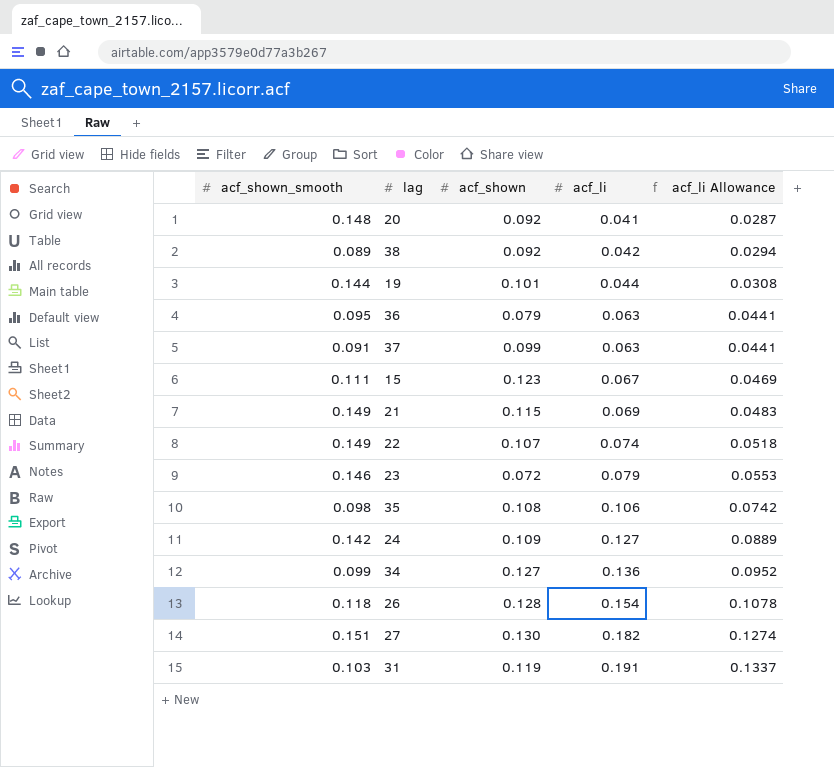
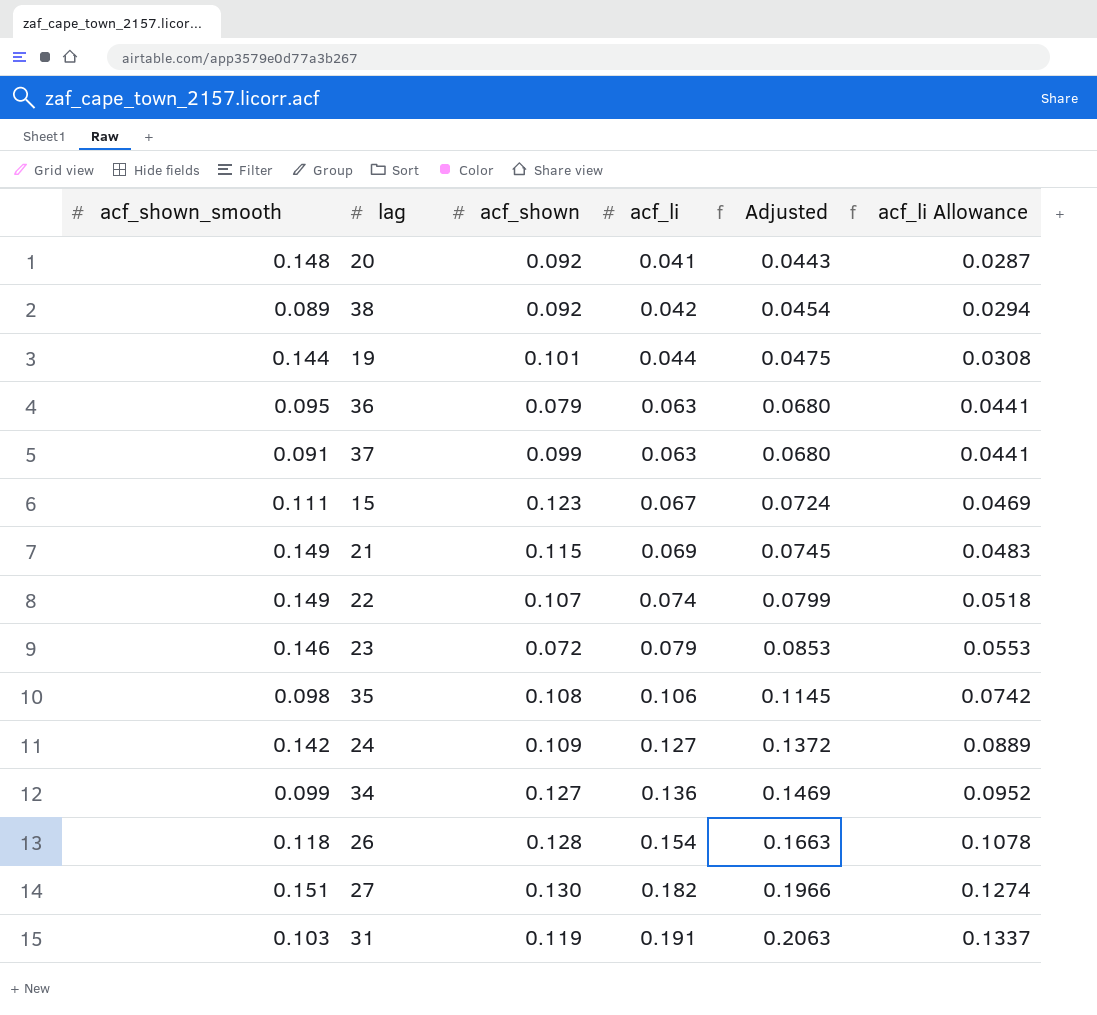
column Adjusted | formula: none -> [acf_li] * 1.08

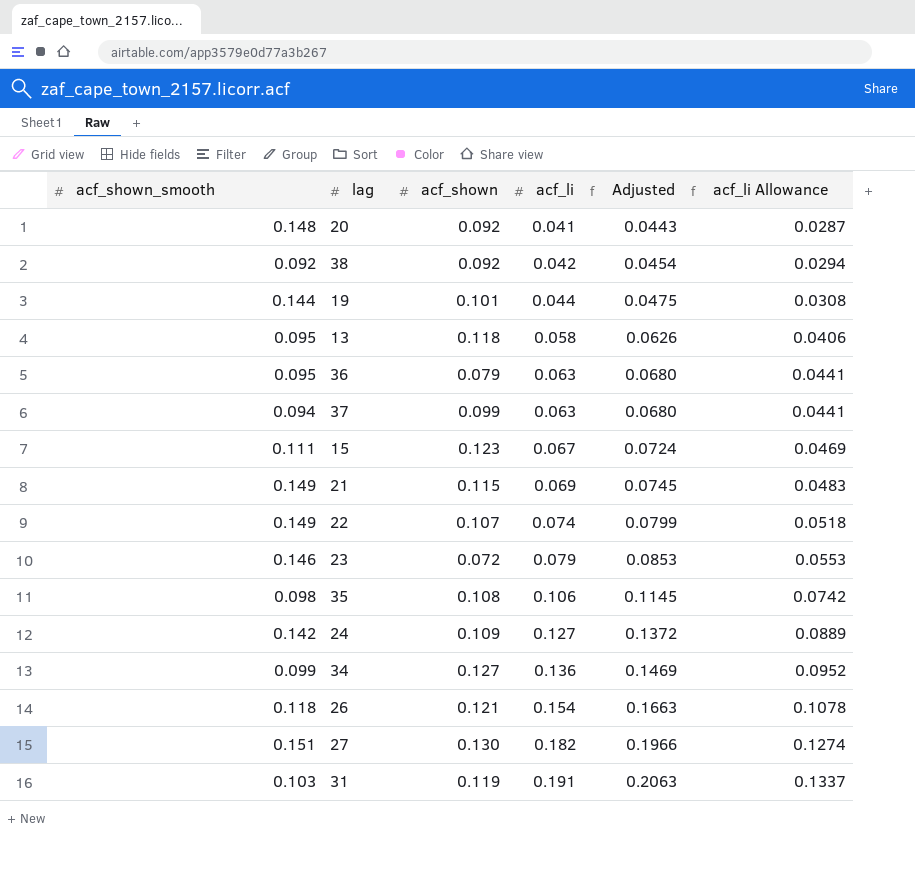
38 | acf_shown_smooth: 0.089 -> 0.092
row 13: none -> 0.095 | 0.118 | 0.058 | 0.0626 | 0.0406
37 | acf_shown_smooth: 0.091 -> 0.094
26 | acf_shown: 0.128 -> 0.121

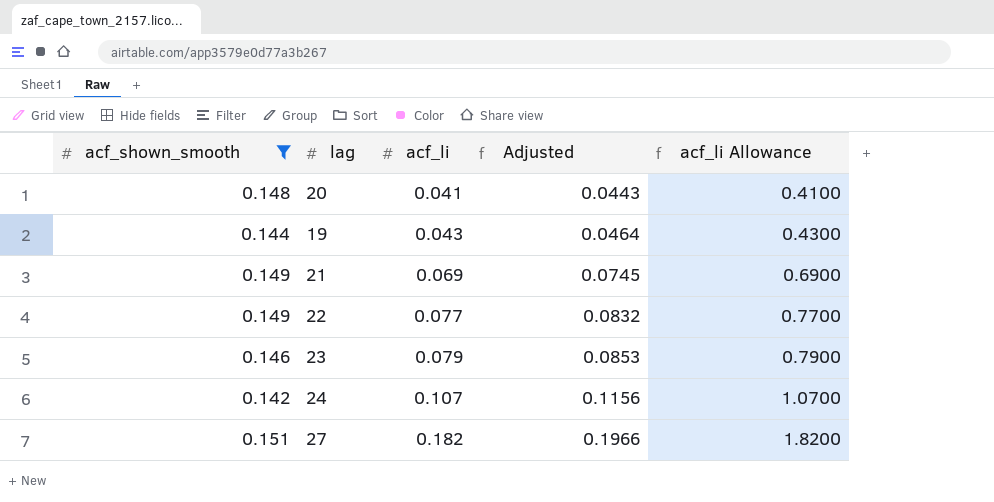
filter: none -> acf_shown_smooth >= 0.142
column acf_shown | position: 3 -> none
column acf_li Allowance | formula: [acf_li] * 0.7 -> [acf_li] * 10
19 | acf_li: 0.044 -> 0.043
19 | Adjusted: 0.0475 -> 0.0464
22 | acf_li: 0.074 -> 0.077
22 | Adjusted: 0.0799 -> 0.0832
24 | acf_li: 0.127 -> 0.107
24 | Adjusted: 0.1372 -> 0.1156

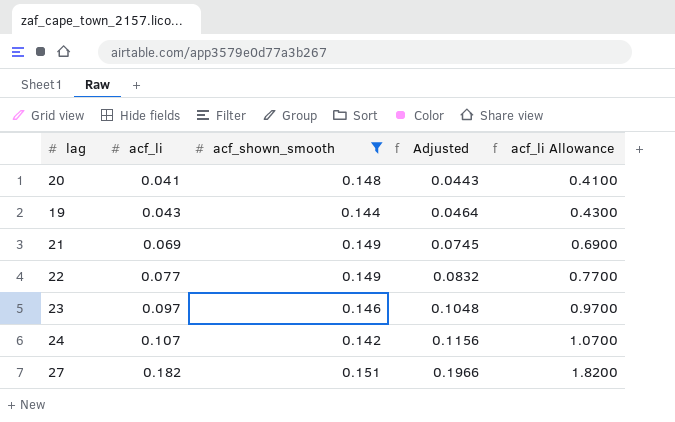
column acf_shown_smooth | position: 1 -> 3
23 | acf_li: 0.079 -> 0.097
23 | Adjusted: 0.0853 -> 0.1048
23 | acf_li Allowance: 0.7900 -> 0.9700

